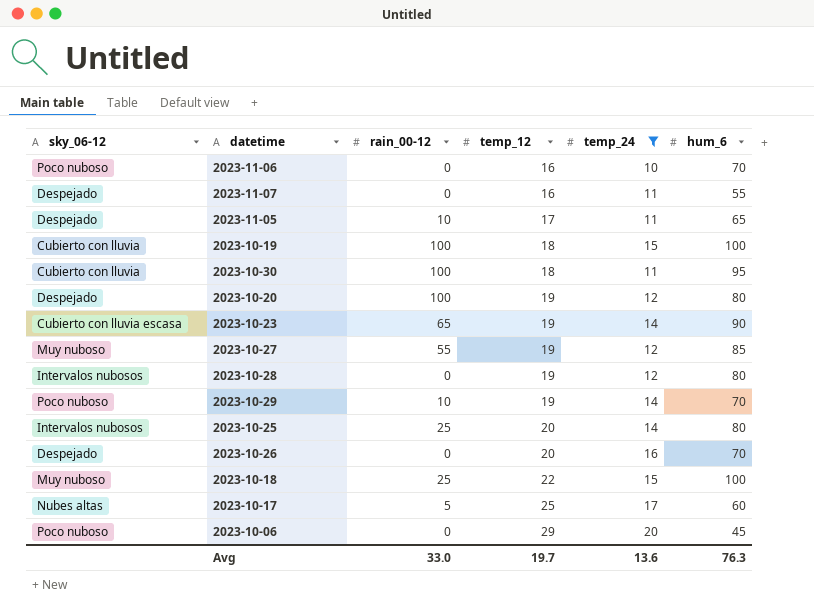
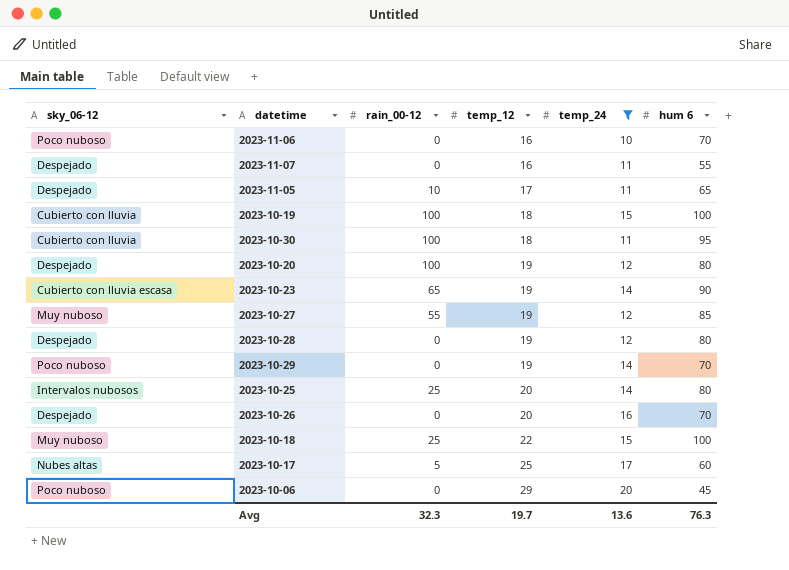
column name: hum_6 -> hum 6
2023-10-28 | sky_06-12: Intervalos nubosos -> Despejado
2023-10-29 | rain_00-12: 10 -> 0
Avg | rain_00-12: 33.0 -> 32.3

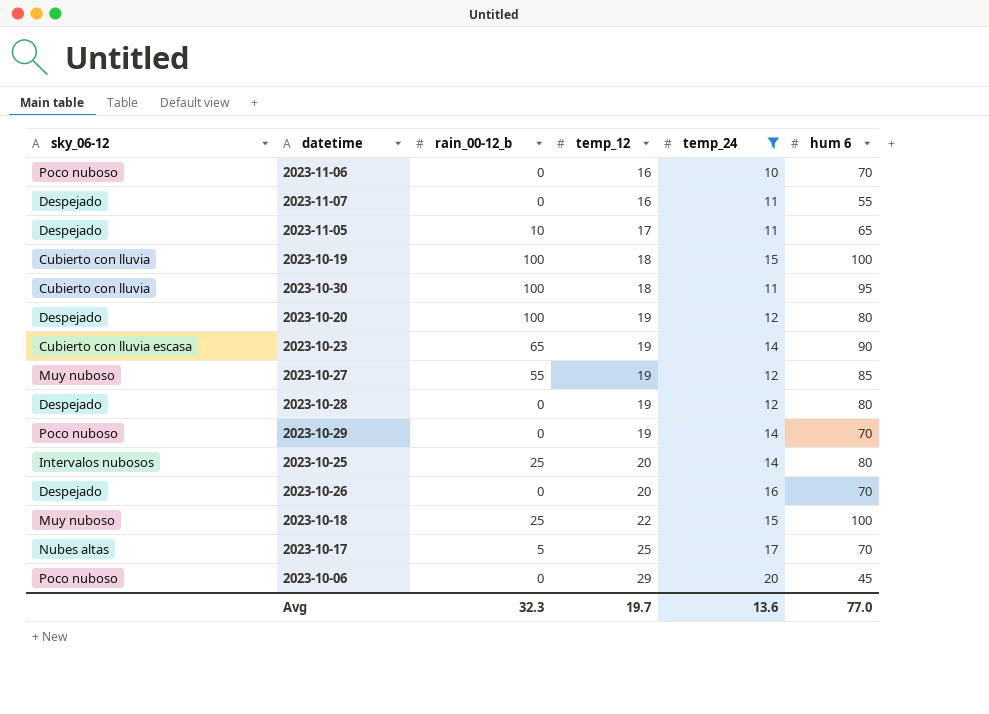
column name: rain_00-12 -> rain_00-12_b
2023-10-17 | hum 6: 60 -> 70
Avg | hum 6: 76.3 -> 77.0

